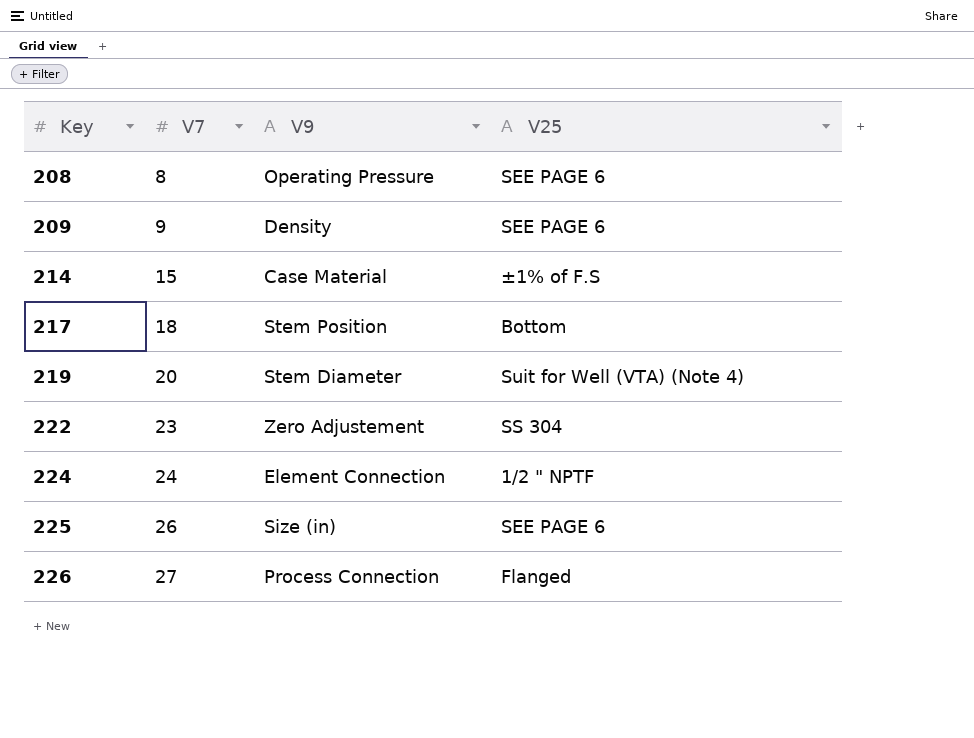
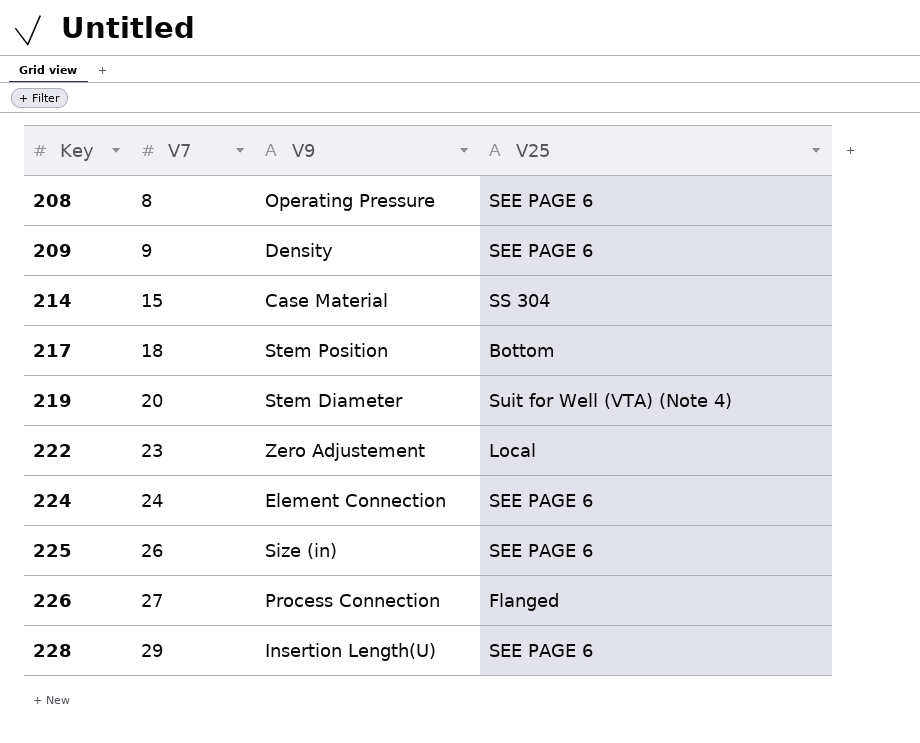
214 | V25: ±1% of F.S -> SS 304
222 | V25: SS 304 -> Local
224 | V25: 1/2 " NPTF -> SEE PAGE 6
row 228: none -> 29 | Insertion Length(U) | SEE PAGE 6

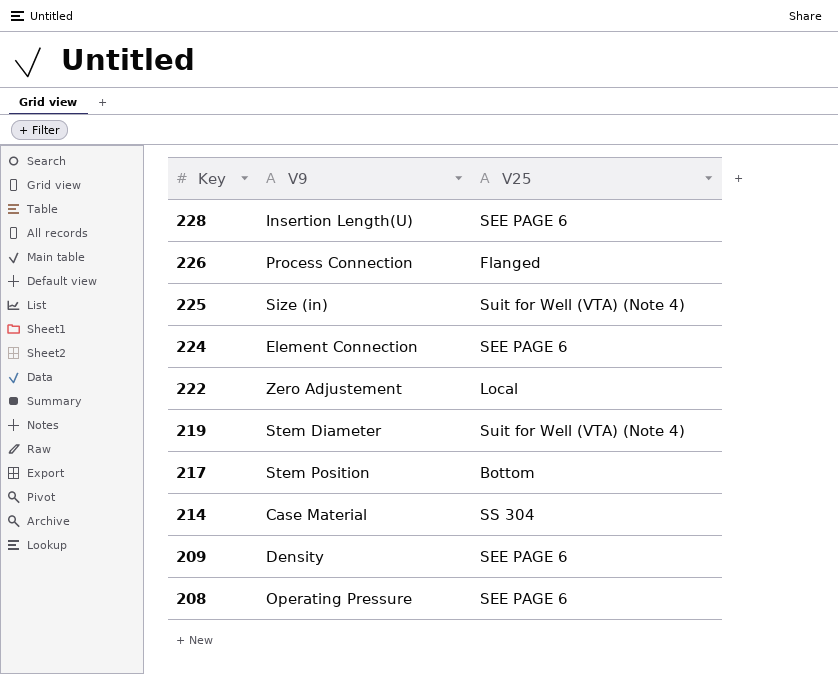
row order: Key ascending -> Key descending
column V7 | position: 2 -> none
225 | V25: SEE PAGE 6 -> Suit for Well (VTA) (Note 4)

